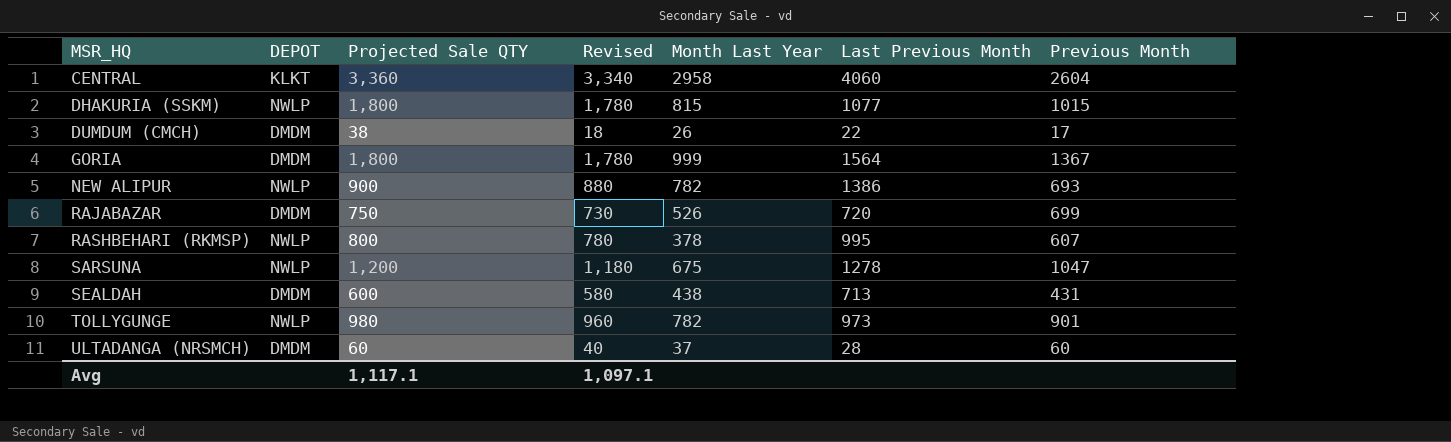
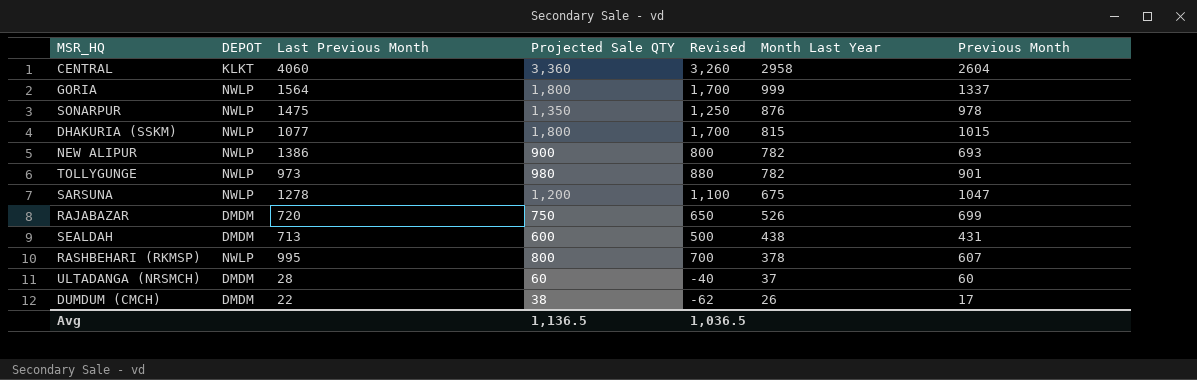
row order: MSR_HQ ascending -> Month Last Year descending
column Last Previous Month | position: 6 -> 3
column Revised | formula: [Projected Sale QTY] - 20 -> [Projected Sale QTY] - 100
GORIA | DEPOT: DMDM -> NWLP
GORIA | Previous Month: 1367 -> 1337
row SONARPUR: none -> NWLP | 1475 | 1,350 | 1,250 | 876 | 978
Avg | Projected Sale QTY: 1,117.1 -> 1,136.5
Avg | Revised: 1,097.1 -> 1,036.5

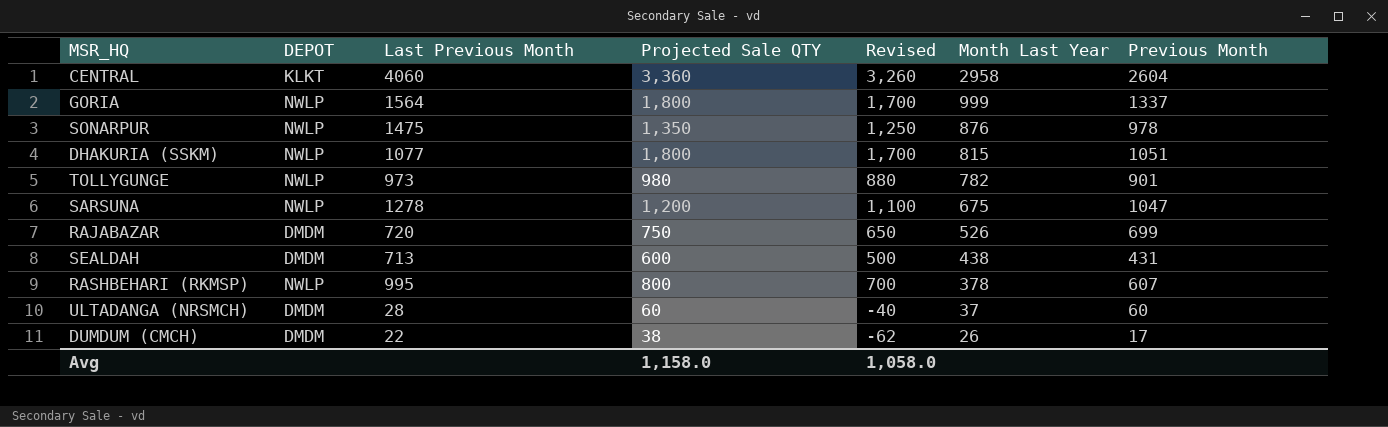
row NEW ALIPUR: NWLP | 1386 | 900 | 800 | 782 | 693 -> none
DHAKURIA (SSKM) | Previous Month: 1015 -> 1051
Avg | Projected Sale QTY: 1,136.5 -> 1,158.0
Avg | Revised: 1,036.5 -> 1,058.0

